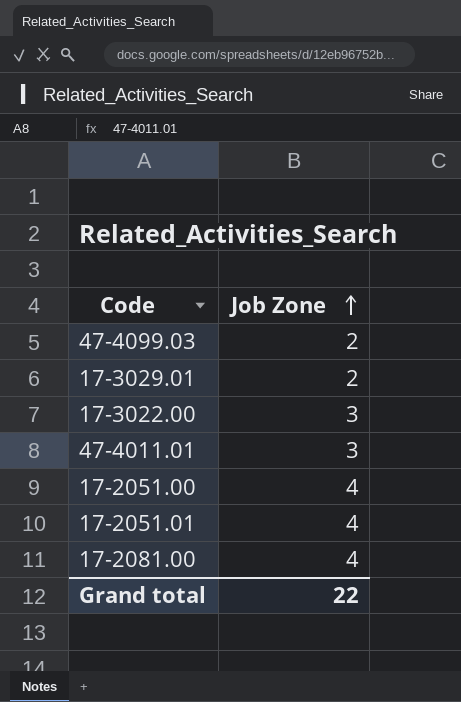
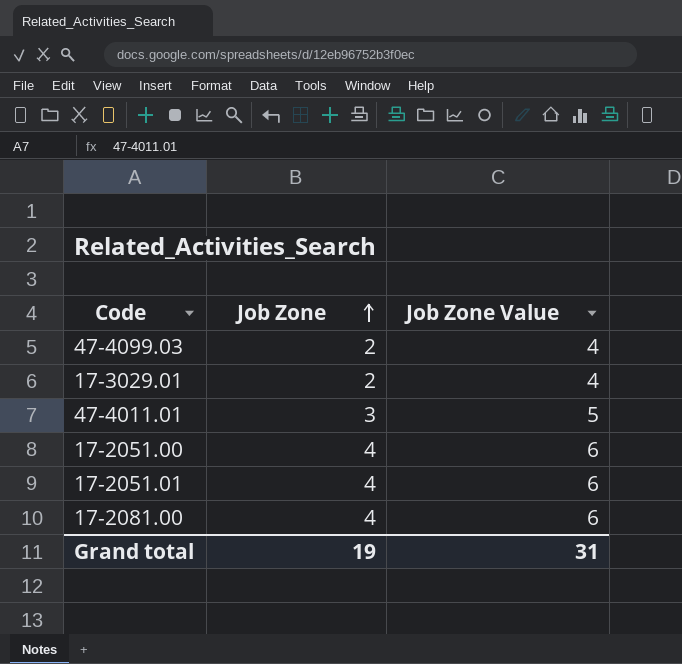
column Job Zone Value | formula: none -> [Job Zone] + 2
row 17-3022.00: 3 -> none
Grand total | Job Zone: 22 -> 19

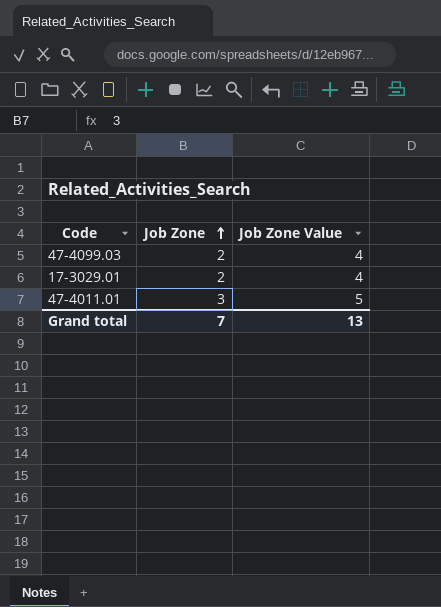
row 17-2051.00: 4 | 6 -> none
row 17-2051.01: 4 | 6 -> none
row 17-2081.00: 4 | 6 -> none
Grand total | Job Zone: 19 -> 7
Grand total | Job Zone Value: 31 -> 13

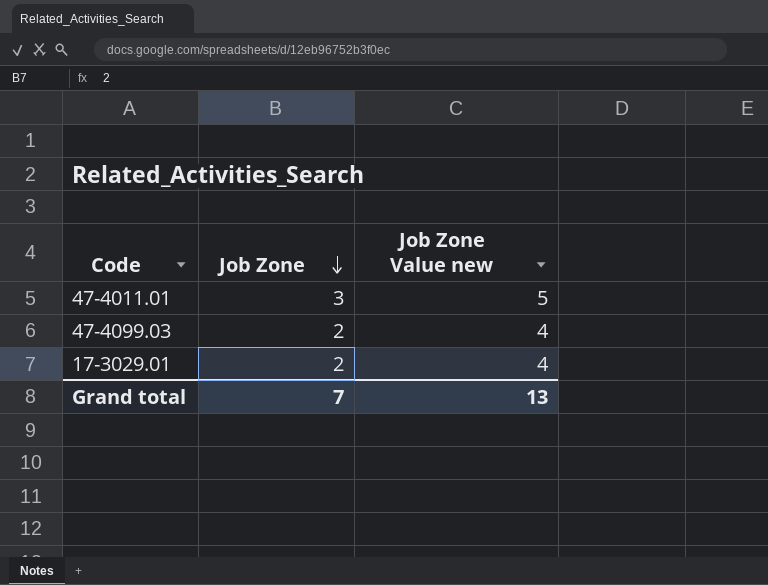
row order: Job Zone ascending -> Job Zone descending
column name: Job Zone Value -> Job Zone Value new

